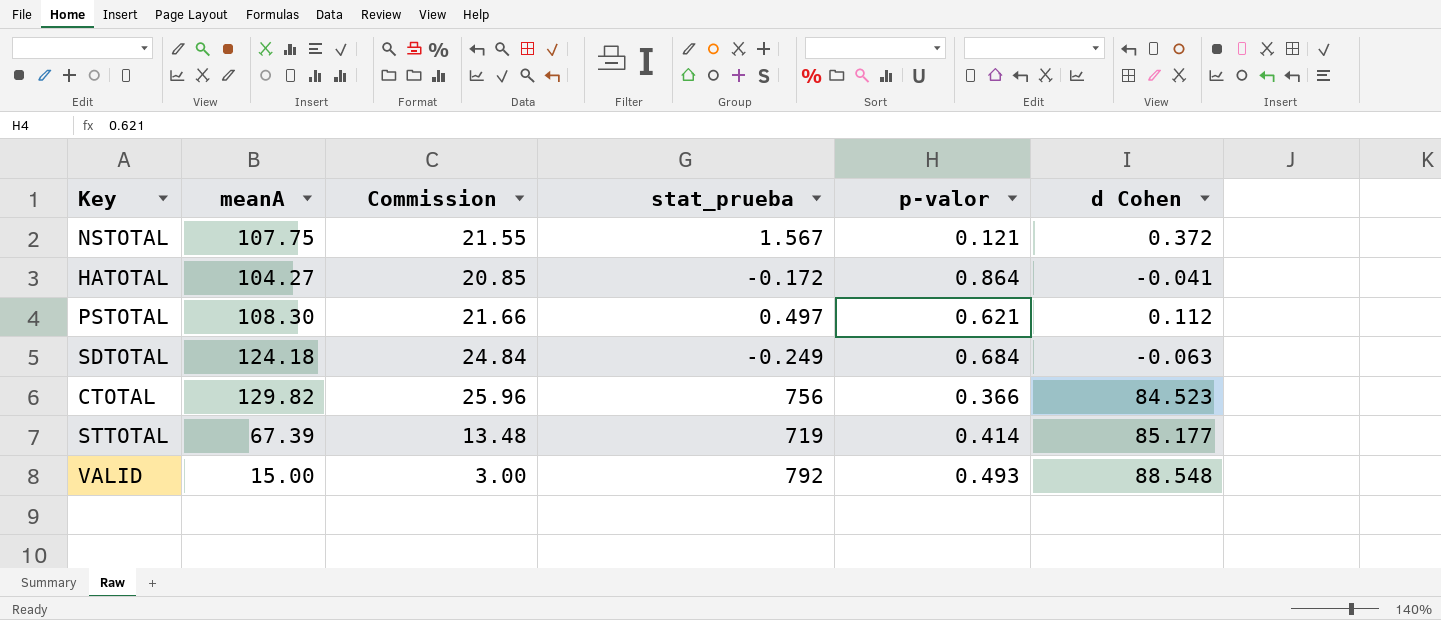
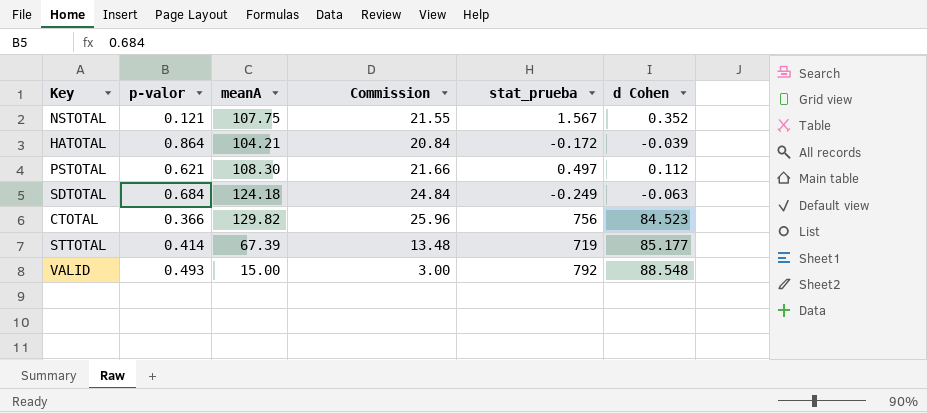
column p-valor | position: 5 -> 2
NSTOTAL | d Cohen: 0.372 -> 0.352
HATOTAL | meanA: 104.27 -> 104.21
HATOTAL | Commission: 20.85 -> 20.84
HATOTAL | d Cohen: -0.041 -> -0.039

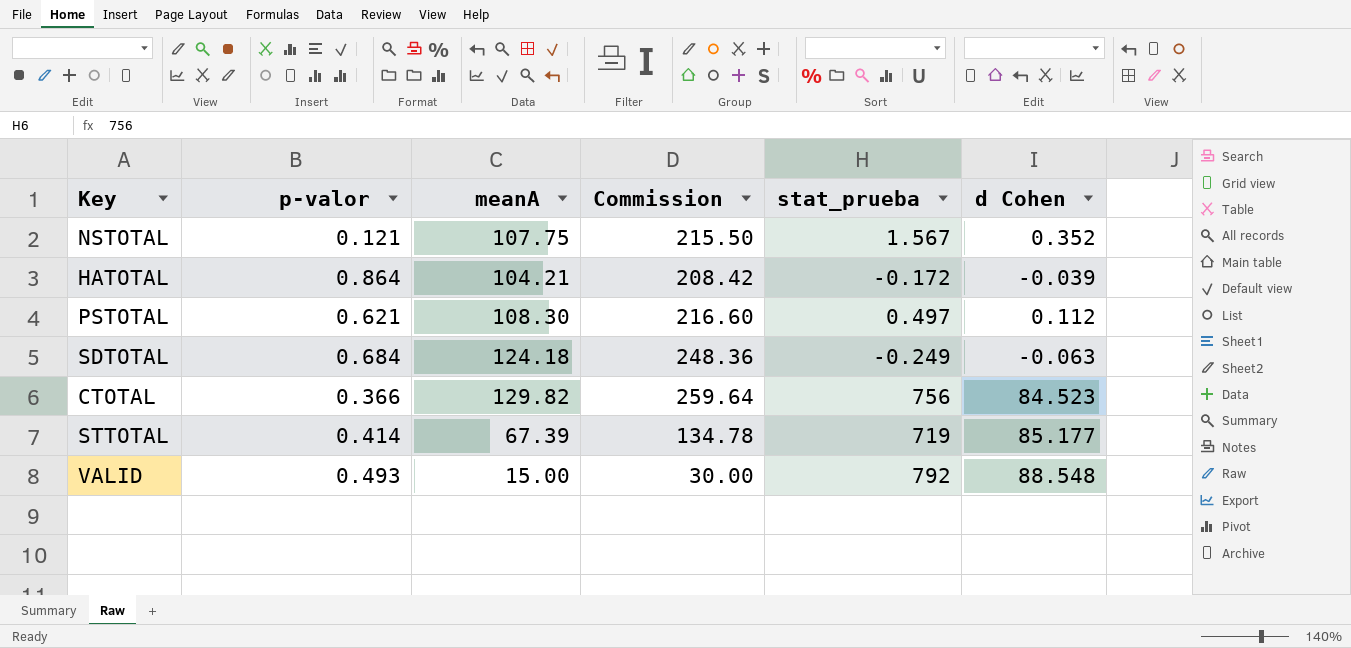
column Commission | formula: [meanA] * 0.2 -> [meanA] * 2

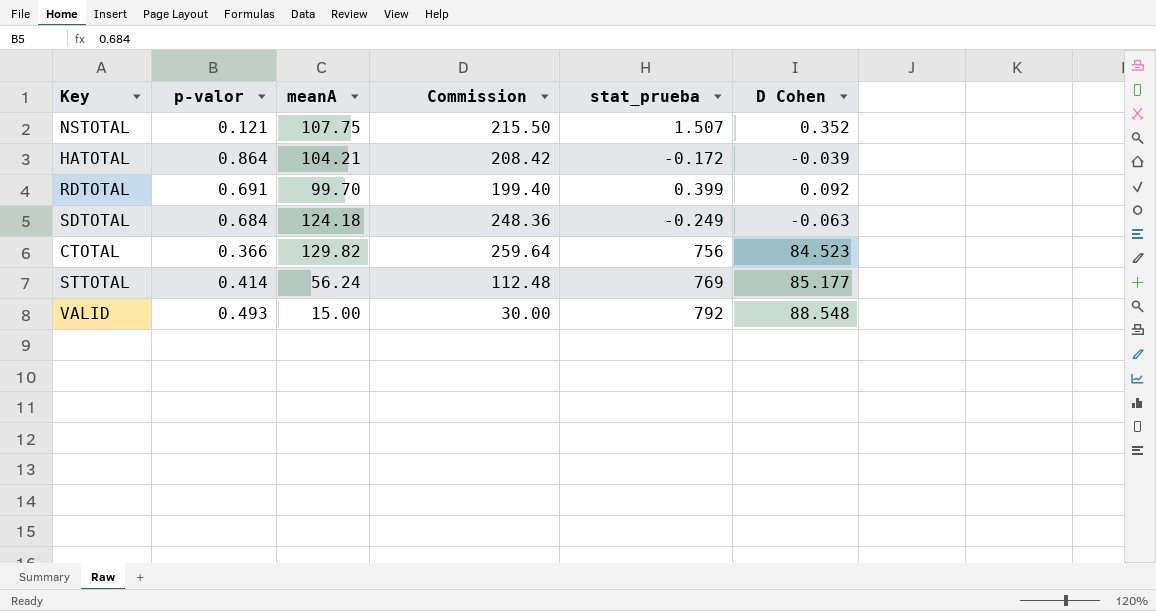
column name: d Cohen -> D Cohen
row PSTOTAL: 0.621 | 108.30 | 216.60 | 0.497 | 0.112 -> none
NSTOTAL | stat_prueba: 1.567 -> 1.507
row RDTOTAL: none -> 0.691 | 99.70 | 199.40 | 0.399 | 0.092
STTOTAL | meanA: 67.39 -> 56.24
STTOTAL | Commission: 134.78 -> 112.48
STTOTAL | stat_prueba: 719 -> 769

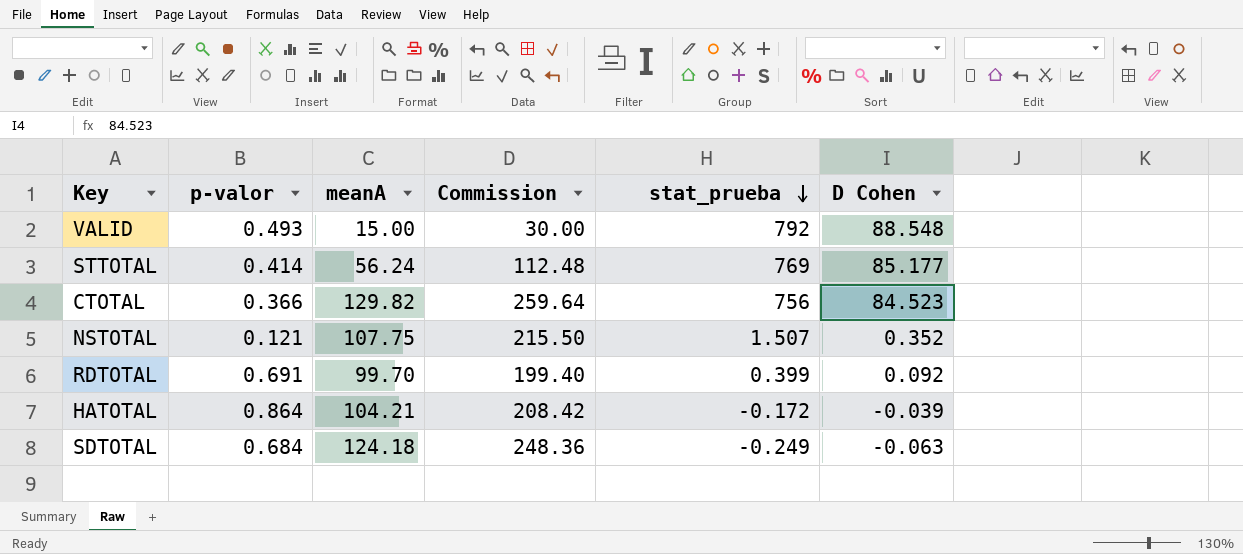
row order: none -> stat_prueba descending

